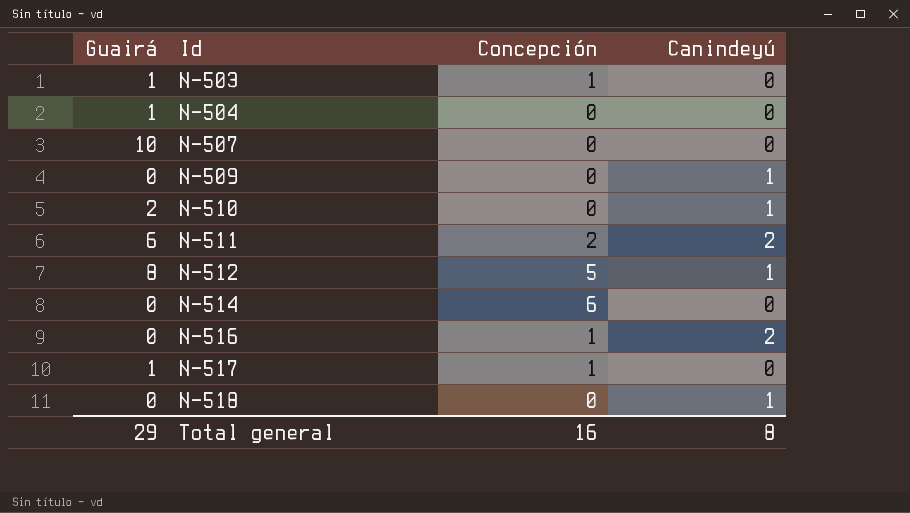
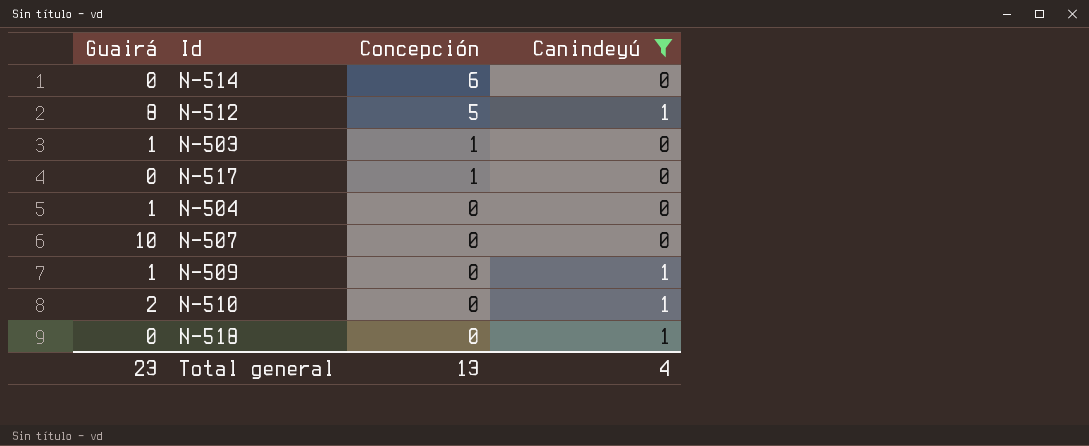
filter: none -> Canindeyú != 2
row order: Id ascending -> Concepción descending
N-517 | Guairá: 1 -> 0
N-509 | Guairá: 0 -> 1
Total general | Guairá: 29 -> 23
Total general | Concepción: 16 -> 13
Total general | Canindeyú: 8 -> 4

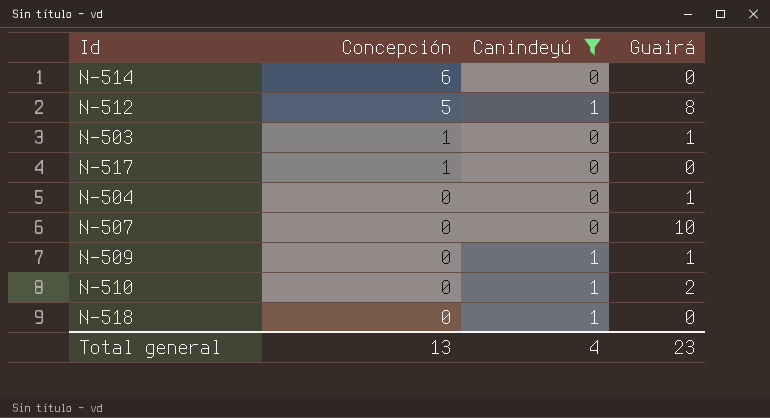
column Guairá | position: 1 -> 4

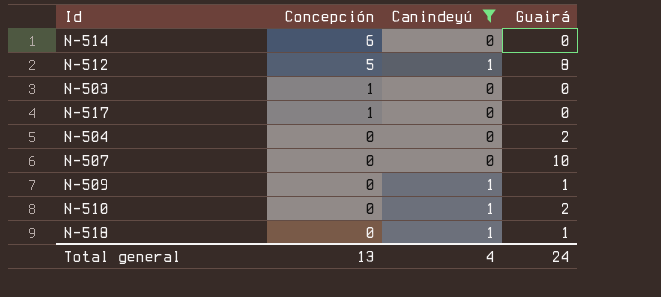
N-503 | Guairá: 1 -> 0
N-504 | Guairá: 1 -> 2
N-518 | Guairá: 0 -> 1
Total general | Guairá: 23 -> 24

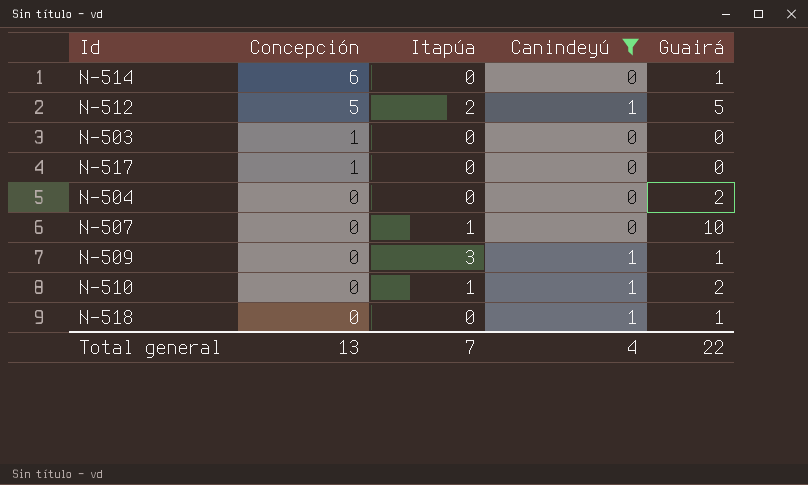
column Itapúa | position: none -> 3
N-514 | Guairá: 0 -> 1
N-512 | Guairá: 8 -> 5
Total general | Guairá: 24 -> 22

